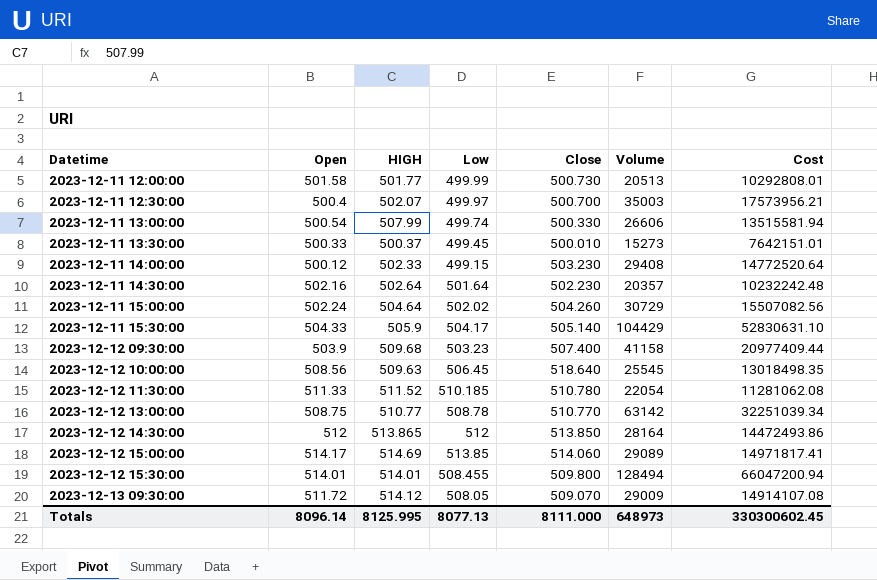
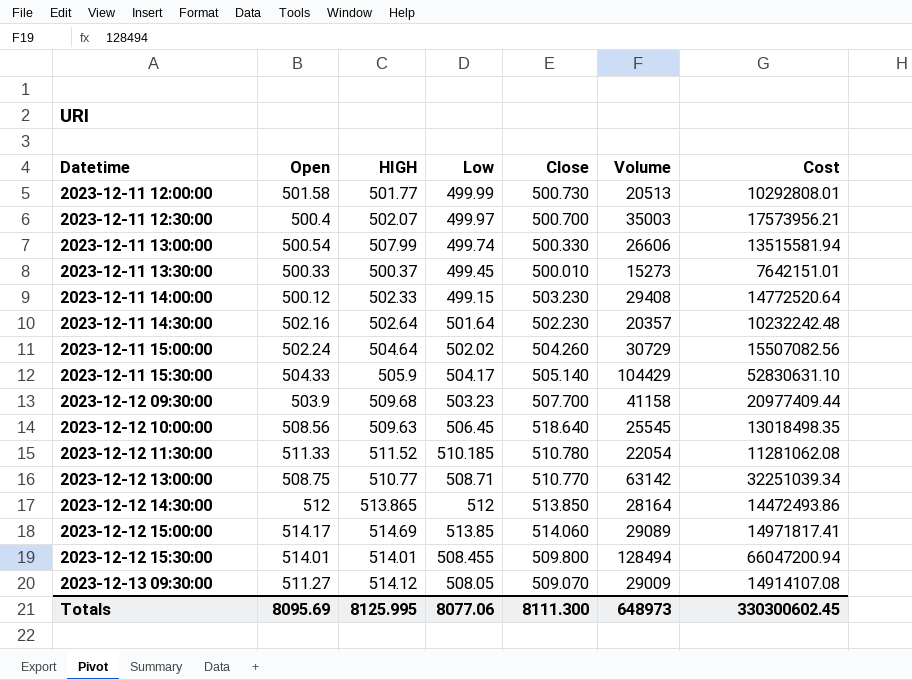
2023-12-12 09:30:00 | Close: 507.400 -> 507.700
2023-12-12 13:00:00 | Low: 508.78 -> 508.71
2023-12-13 09:30:00 | Open: 511.72 -> 511.27
Totals | Open: 8096.14 -> 8095.69
Totals | Low: 8077.13 -> 8077.06
Totals | Close: 8111.000 -> 8111.300

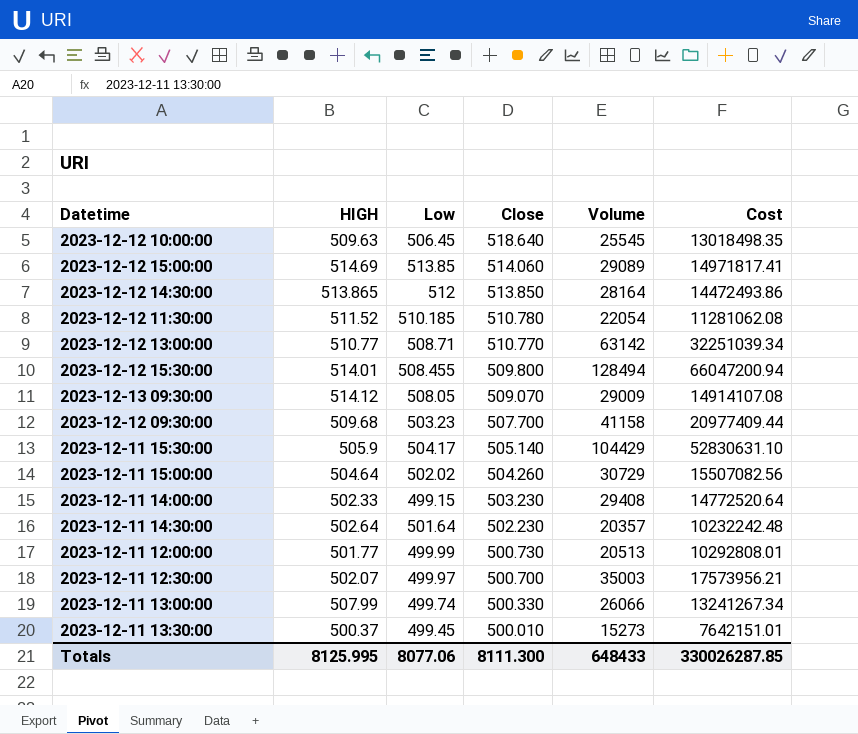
row order: Datetime ascending -> Close descending
column Open | position: 2 -> none
2023-12-11 13:00:00 | Volume: 26606 -> 26066
2023-12-11 13:00:00 | Cost: 13515581.94 -> 13241267.34
Totals | Volume: 648973 -> 648433
Totals | Cost: 330300602.45 -> 330026287.85

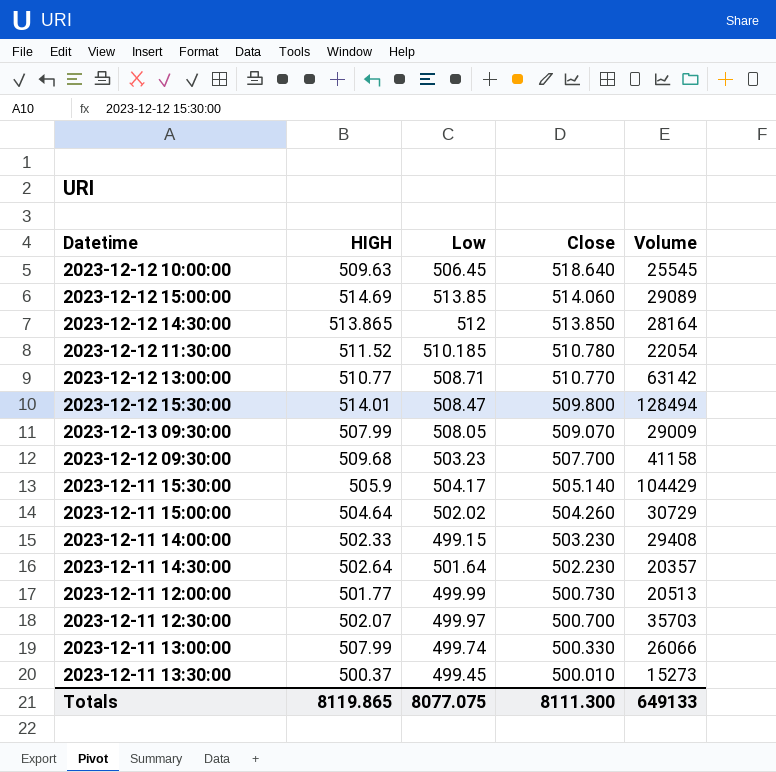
column Cost | formula: [HIGH] * [Volume] -> none
2023-12-12 15:30:00 | Low: 508.455 -> 508.47
2023-12-13 09:30:00 | HIGH: 514.12 -> 507.99
2023-12-11 12:30:00 | Volume: 35003 -> 35703
Totals | HIGH: 8125.995 -> 8119.865
Totals | Low: 8077.06 -> 8077.075
Totals | Volume: 648433 -> 649133

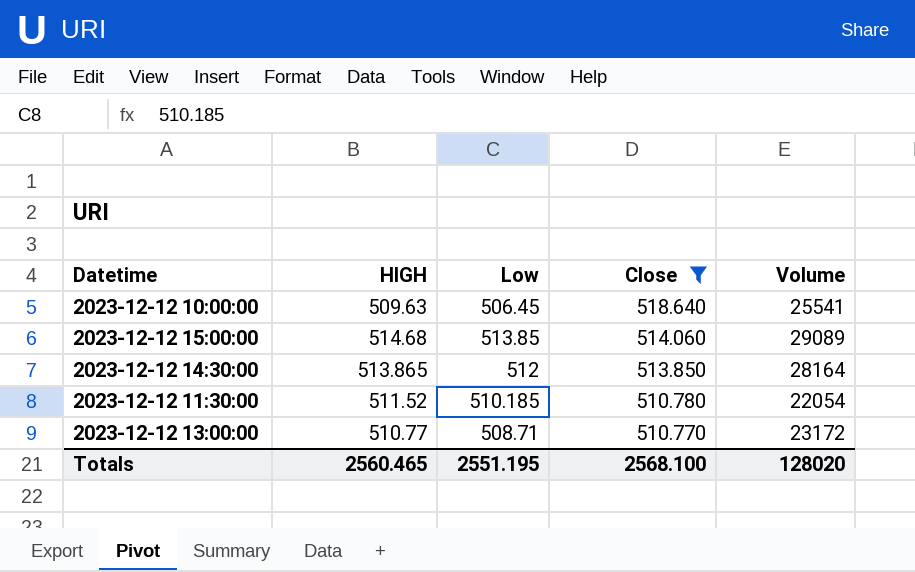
filter: none -> Close >= 510.770
2023-12-12 10:00:00 | Volume: 25545 -> 25541
2023-12-12 15:00:00 | HIGH: 514.69 -> 514.68
2023-12-12 13:00:00 | Volume: 63142 -> 23172
Totals | HIGH: 8119.865 -> 2560.465
Totals | Low: 8077.075 -> 2551.195
Totals | Close: 8111.300 -> 2568.100
Totals | Volume: 649133 -> 128020

